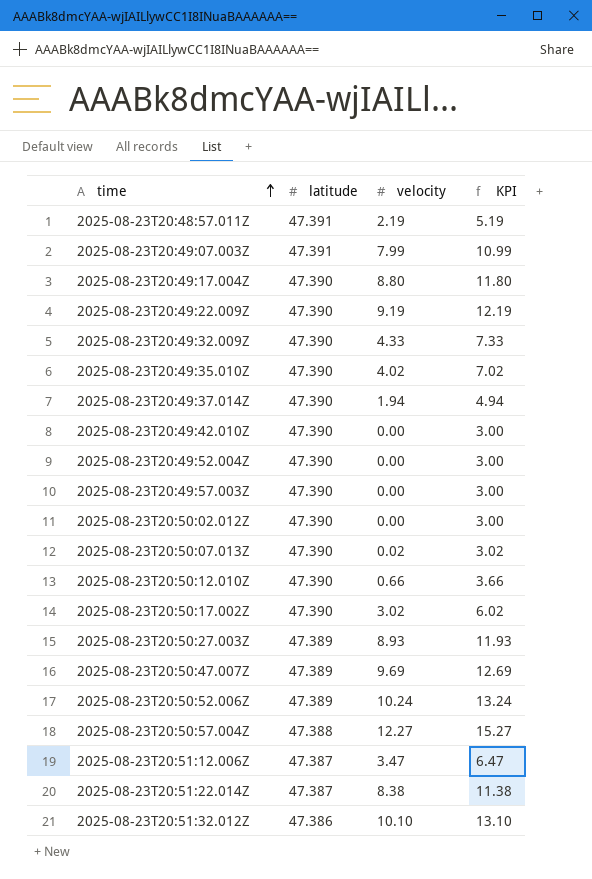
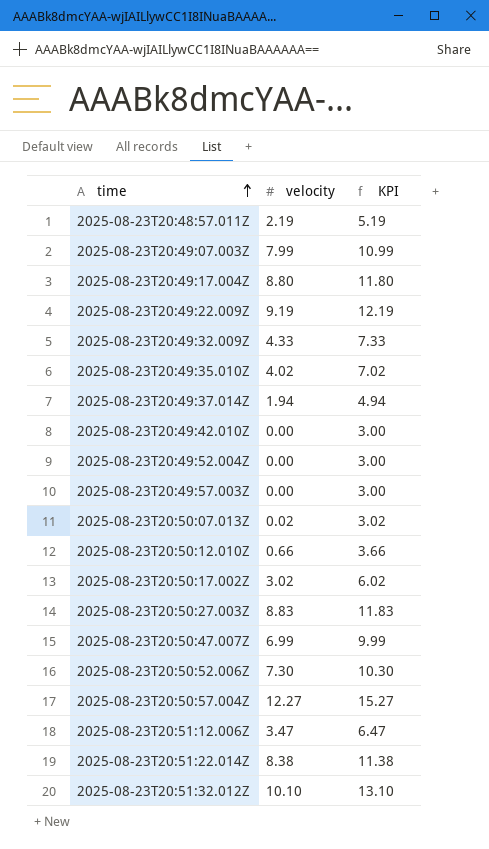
column latitude | position: 2 -> none
row 2025-08-23T20:50:02.012Z: 47.390 | 0.00 | 3.00 -> none
2025-08-23T20:50:27.003Z | velocity: 8.93 -> 8.83
2025-08-23T20:50:27.003Z | KPI: 11.93 -> 11.83
2025-08-23T20:50:47.007Z | velocity: 9.69 -> 6.99
2025-08-23T20:50:47.007Z | KPI: 12.69 -> 9.99
2025-08-23T20:50:52.006Z | velocity: 10.24 -> 7.30
2025-08-23T20:50:52.006Z | KPI: 13.24 -> 10.30

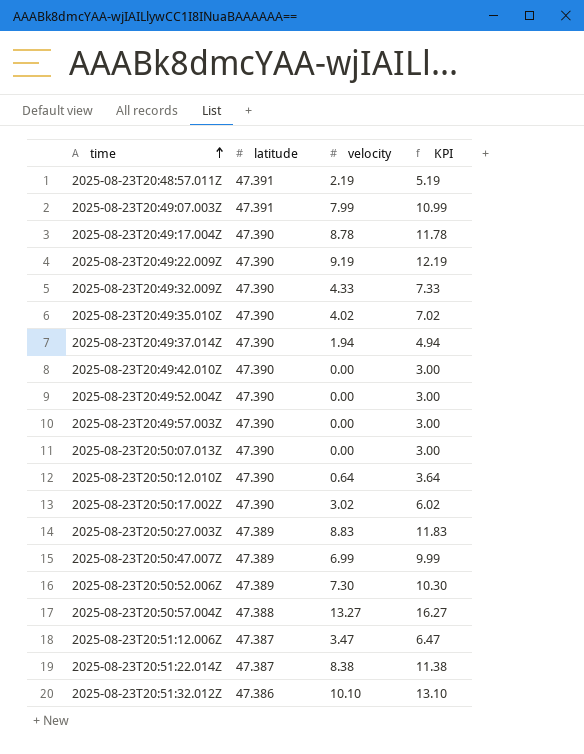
column latitude | position: none -> 2
2025-08-23T20:49:17.004Z | velocity: 8.80 -> 8.78
2025-08-23T20:49:17.004Z | KPI: 11.80 -> 11.78
2025-08-23T20:50:07.013Z | velocity: 0.02 -> 0.00
2025-08-23T20:50:07.013Z | KPI: 3.02 -> 3.00
2025-08-23T20:50:12.010Z | velocity: 0.66 -> 0.64
2025-08-23T20:50:12.010Z | KPI: 3.66 -> 3.64
2025-08-23T20:50:57.004Z | velocity: 12.27 -> 13.27
2025-08-23T20:50:57.004Z | KPI: 15.27 -> 16.27

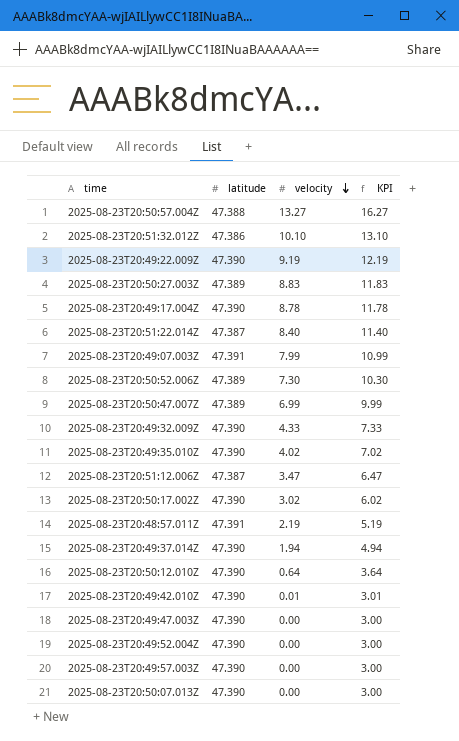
row order: time ascending -> velocity descending
2025-08-23T20:51:22.014Z | velocity: 8.38 -> 8.40
2025-08-23T20:51:22.014Z | KPI: 11.38 -> 11.40
2025-08-23T20:49:42.010Z | velocity: 0.00 -> 0.01
2025-08-23T20:49:42.010Z | KPI: 3.00 -> 3.01
row 2025-08-23T20:49:47.003Z: none -> 47.390 | 0.00 | 3.00

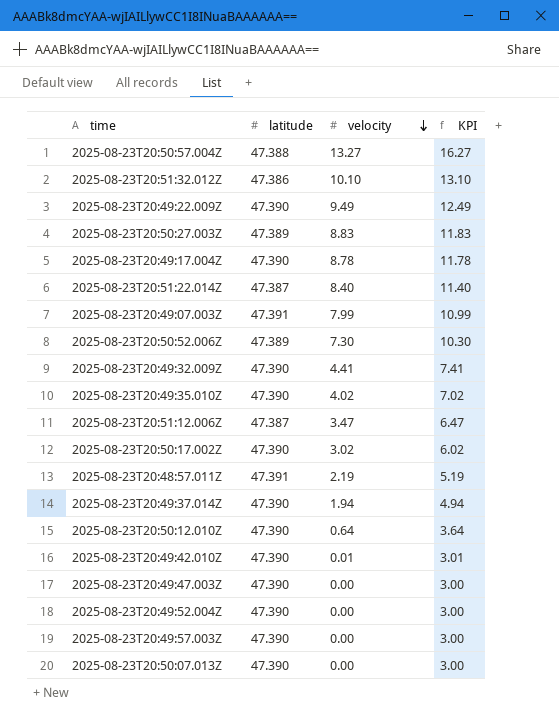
row 2025-08-23T20:50:47.007Z: 47.389 | 6.99 | 9.99 -> none
2025-08-23T20:49:22.009Z | velocity: 9.19 -> 9.49
2025-08-23T20:49:22.009Z | KPI: 12.19 -> 12.49
2025-08-23T20:49:32.009Z | velocity: 4.33 -> 4.41
2025-08-23T20:49:32.009Z | KPI: 7.33 -> 7.41

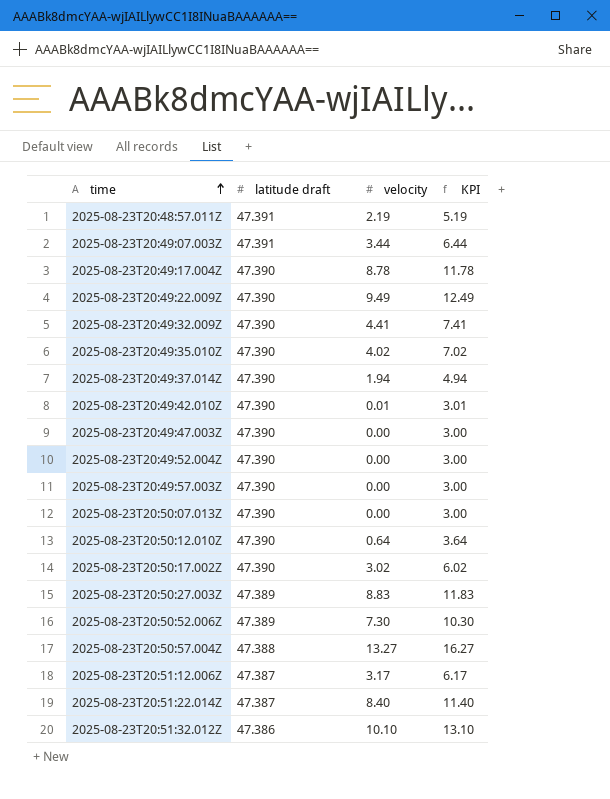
row order: velocity descending -> time ascending
column name: latitude -> latitude draft
2025-08-23T20:49:07.003Z | velocity: 7.99 -> 3.44
2025-08-23T20:49:07.003Z | KPI: 10.99 -> 6.44
2025-08-23T20:51:12.006Z | velocity: 3.47 -> 3.17
2025-08-23T20:51:12.006Z | KPI: 6.47 -> 6.17

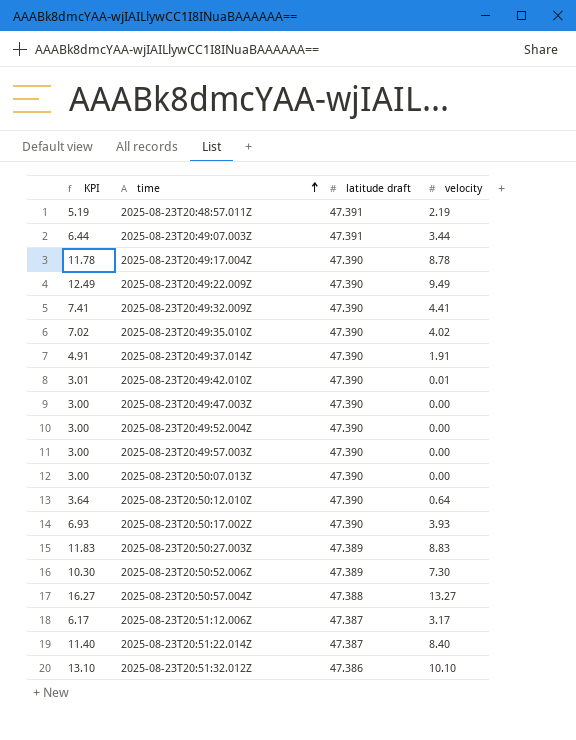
column KPI | position: 4 -> 1
2025-08-23T20:49:37.014Z | KPI: 4.94 -> 4.91
2025-08-23T20:49:37.014Z | velocity: 1.94 -> 1.91
2025-08-23T20:50:17.002Z | KPI: 6.02 -> 6.93
2025-08-23T20:50:17.002Z | velocity: 3.02 -> 3.93

